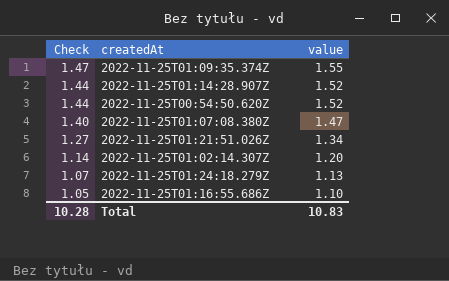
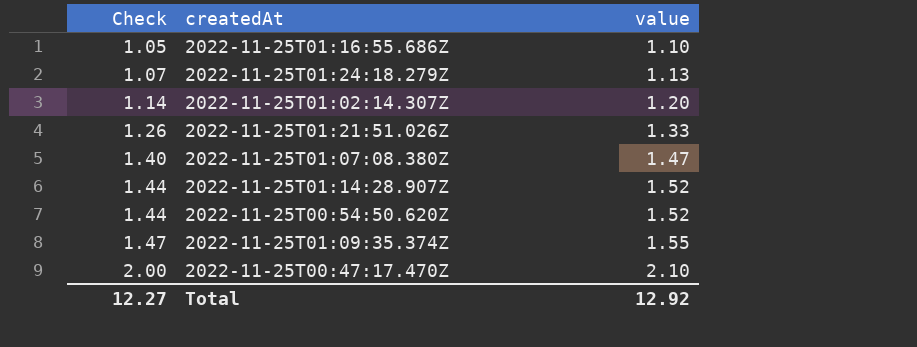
row order: Check descending -> Check ascending
2022-11-25T01:21:51.026Z | Check: 1.27 -> 1.26
2022-11-25T01:21:51.026Z | value: 1.34 -> 1.33
row 2022-11-25T00:47:17.470Z: none -> 2.00 | 2.10
Total | Check: 10.28 -> 12.27
Total | value: 10.83 -> 12.92

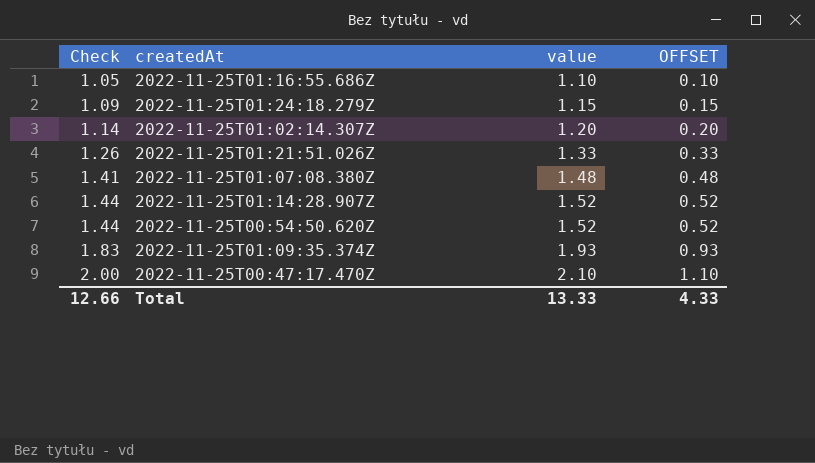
column OFFSET | formula: none -> [value] - 1
2022-11-25T01:24:18.279Z | Check: 1.07 -> 1.09
2022-11-25T01:24:18.279Z | value: 1.13 -> 1.15
2022-11-25T01:07:08.380Z | Check: 1.40 -> 1.41
2022-11-25T01:07:08.380Z | value: 1.47 -> 1.48
2022-11-25T01:09:35.374Z | Check: 1.47 -> 1.83
2022-11-25T01:09:35.374Z | value: 1.55 -> 1.93
Total | Check: 12.27 -> 12.66
Total | value: 12.92 -> 13.33

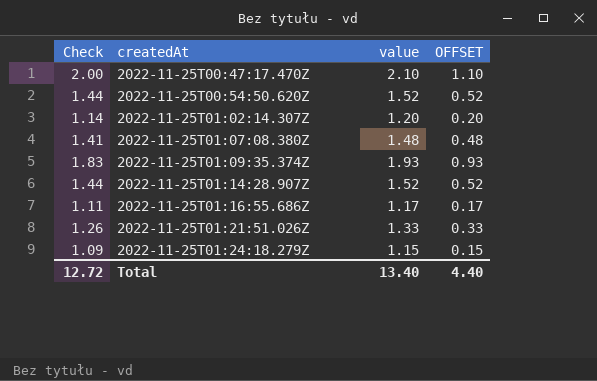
row order: Check ascending -> createdAt ascending
2022-11-25T01:16:55.686Z | Check: 1.05 -> 1.11
2022-11-25T01:16:55.686Z | value: 1.10 -> 1.17
2022-11-25T01:16:55.686Z | OFFSET: 0.10 -> 0.17
Total | Check: 12.66 -> 12.72
Total | value: 13.33 -> 13.40
Total | OFFSET: 4.33 -> 4.40

